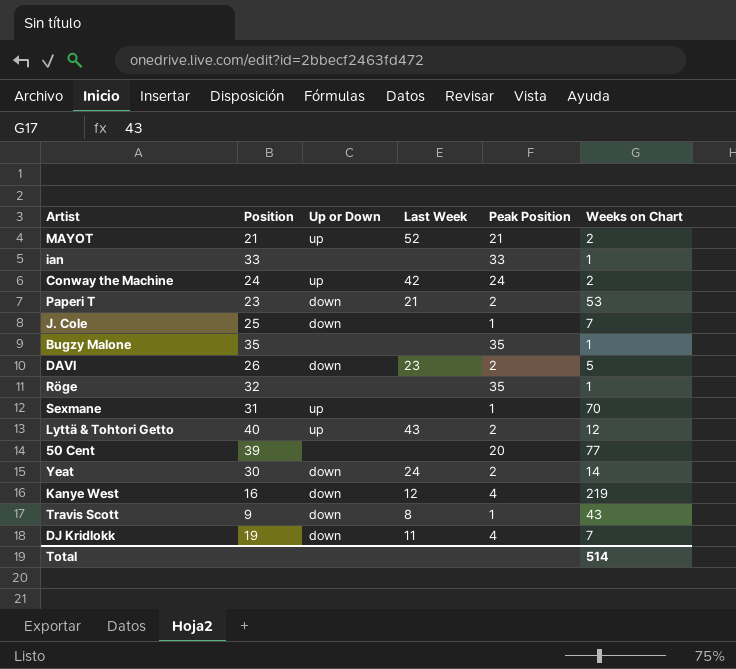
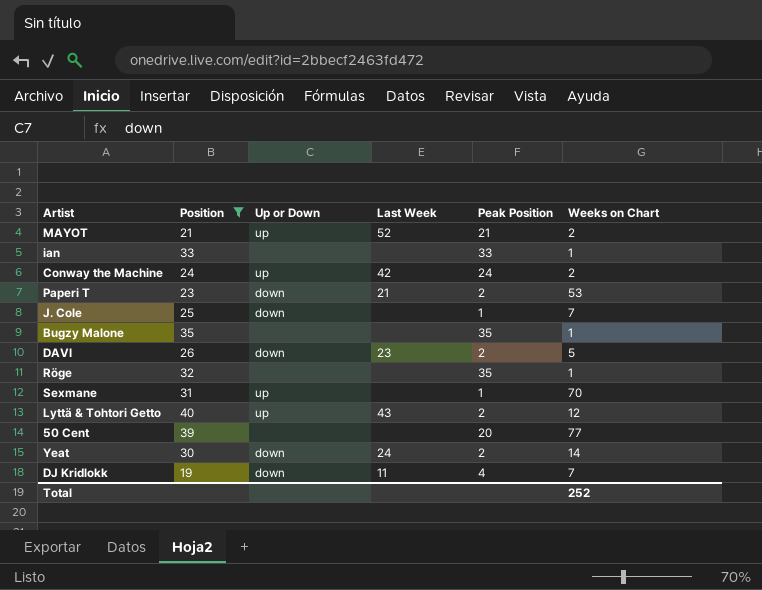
filter: none -> Position >= 19
Total | Weeks on Chart: 514 -> 252

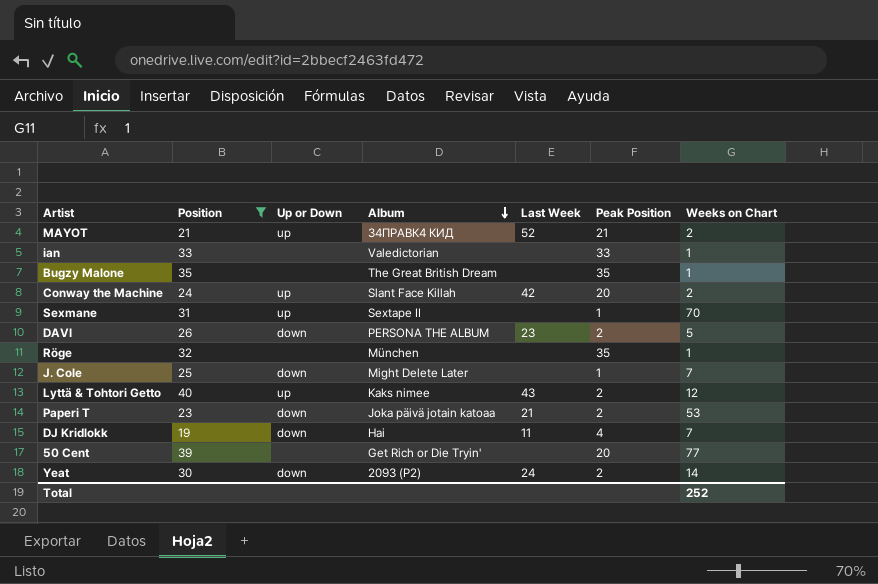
row order: none -> Album descending
column Album | position: none -> 4
Conway the Machine | Peak Position: 24 -> 20

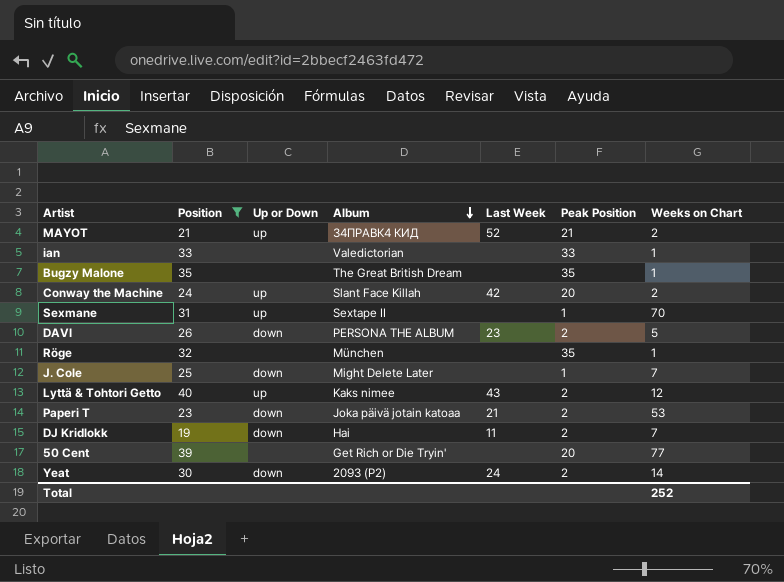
DJ Kridlokk | Peak Position: 4 -> 2

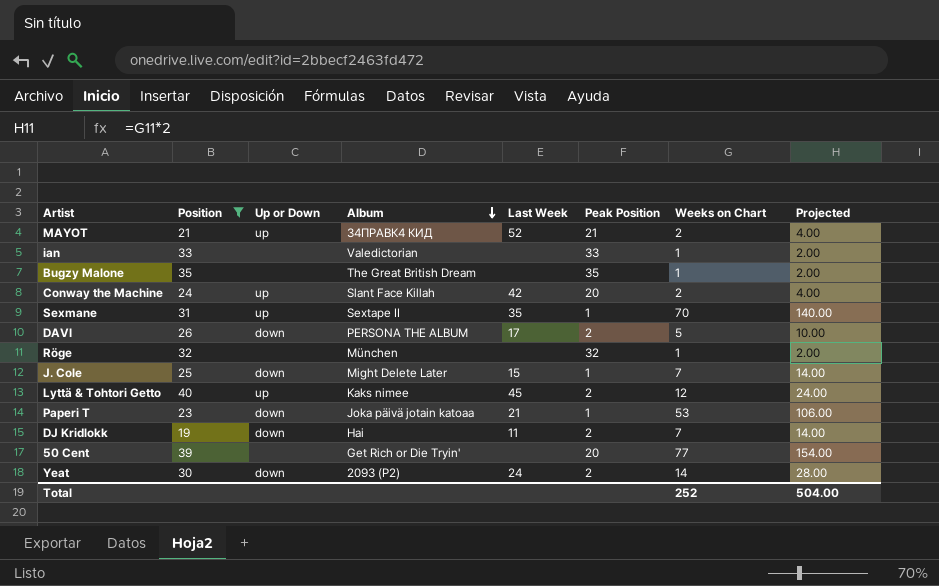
column Projected | formula: none -> [Weeks on Chart] * 2
Sexmane | Last Week: none -> 35
DAVI | Last Week: 23 -> 17
Röge | Peak Position: 35 -> 32
J. Cole | Last Week: none -> 15
Lyttä & Tohtori Getto | Last Week: 43 -> 45
Paperi T | Peak Position: 2 -> 1

